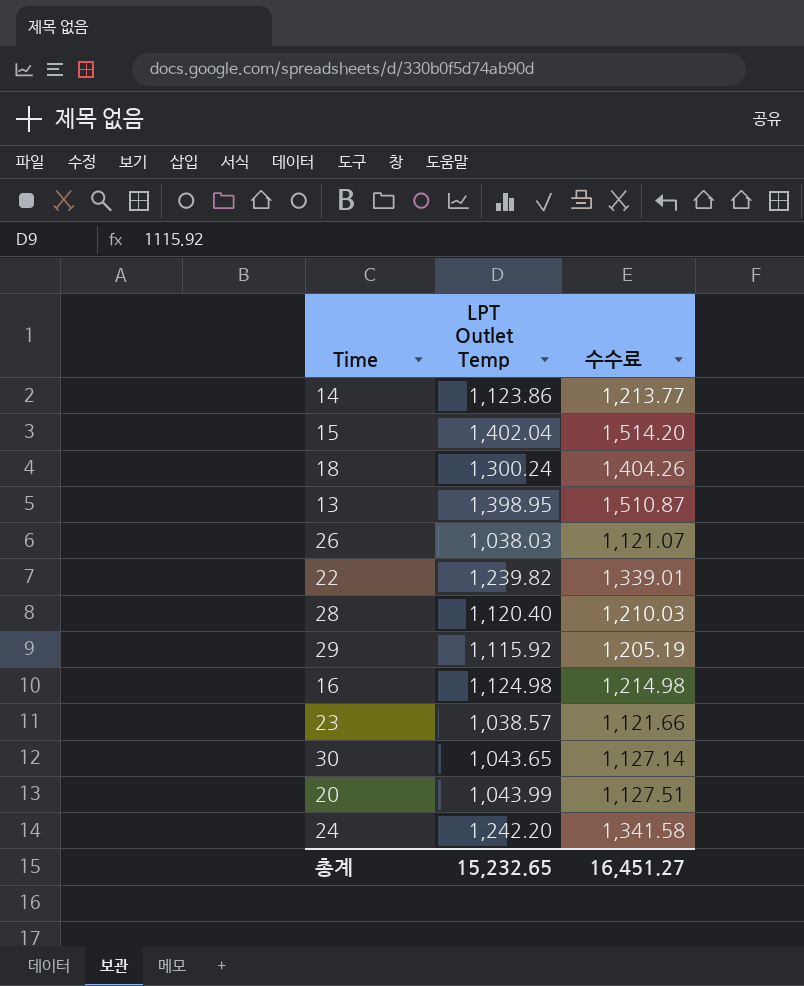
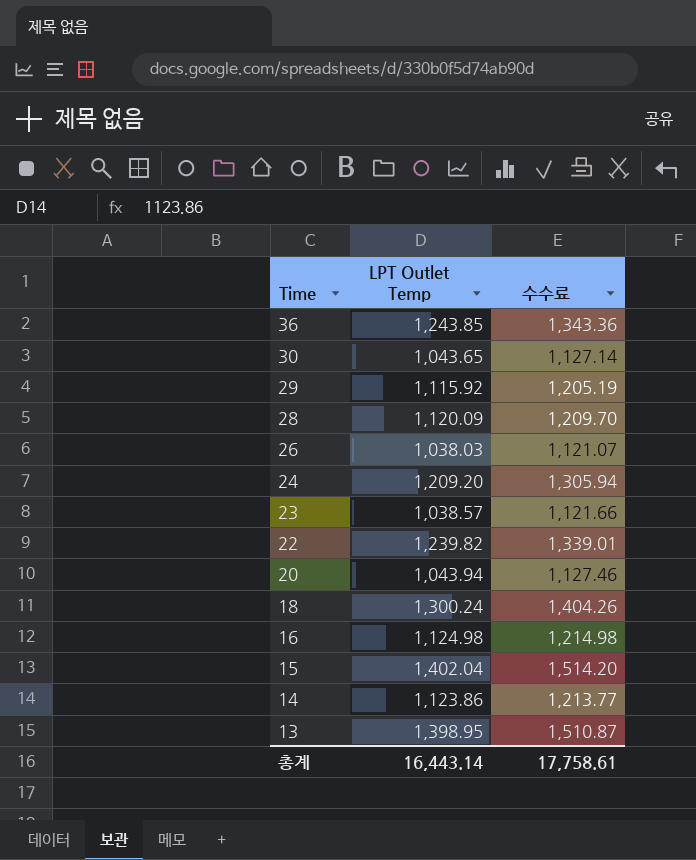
row order: none -> Time descending
row 36: none -> 1,243.85 | 1,343.36
28 | LPT Outlet Temp: 1,120.40 -> 1,120.09
28 | 수수료: 1,210.03 -> 1,209.70
24 | LPT Outlet Temp: 1,242.20 -> 1,209.20
24 | 수수료: 1,341.58 -> 1,305.94
20 | LPT Outlet Temp: 1,043.99 -> 1,043.94
20 | 수수료: 1,127.51 -> 1,127.46
총계 | LPT Outlet Temp: 15,232.65 -> 16,443.14
총계 | 수수료: 16,451.27 -> 17,758.61

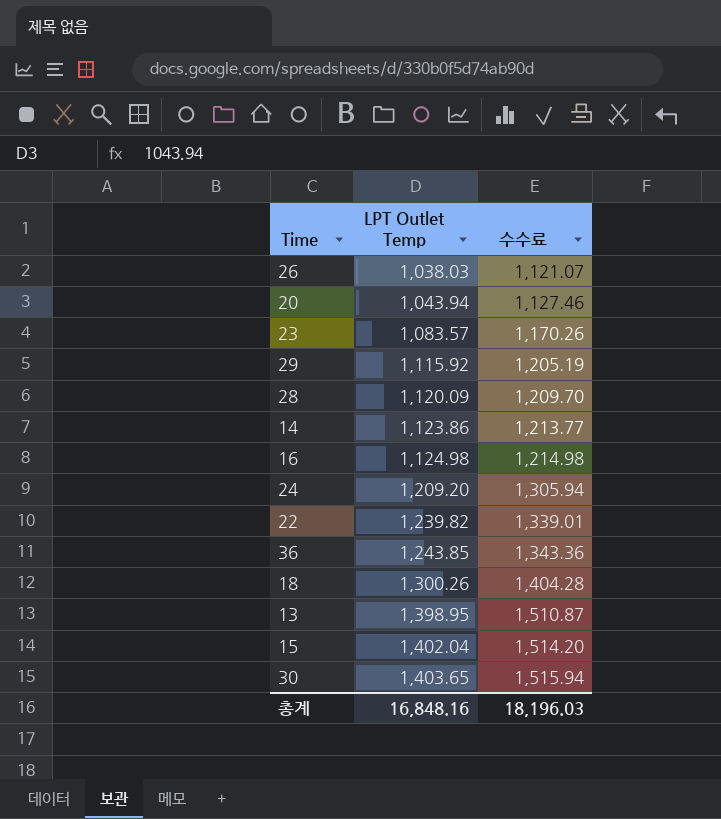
row order: Time descending -> LPT Outlet Temp ascending
23 | LPT Outlet Temp: 1,038.57 -> 1,083.57
23 | 수수료: 1,121.66 -> 1,170.26
18 | LPT Outlet Temp: 1,300.24 -> 1,300.26
18 | 수수료: 1,404.26 -> 1,404.28
30 | LPT Outlet Temp: 1,043.65 -> 1,403.65
30 | 수수료: 1,127.14 -> 1,515.94
총계 | LPT Outlet Temp: 16,443.14 -> 16,848.16
총계 | 수수료: 17,758.61 -> 18,196.03

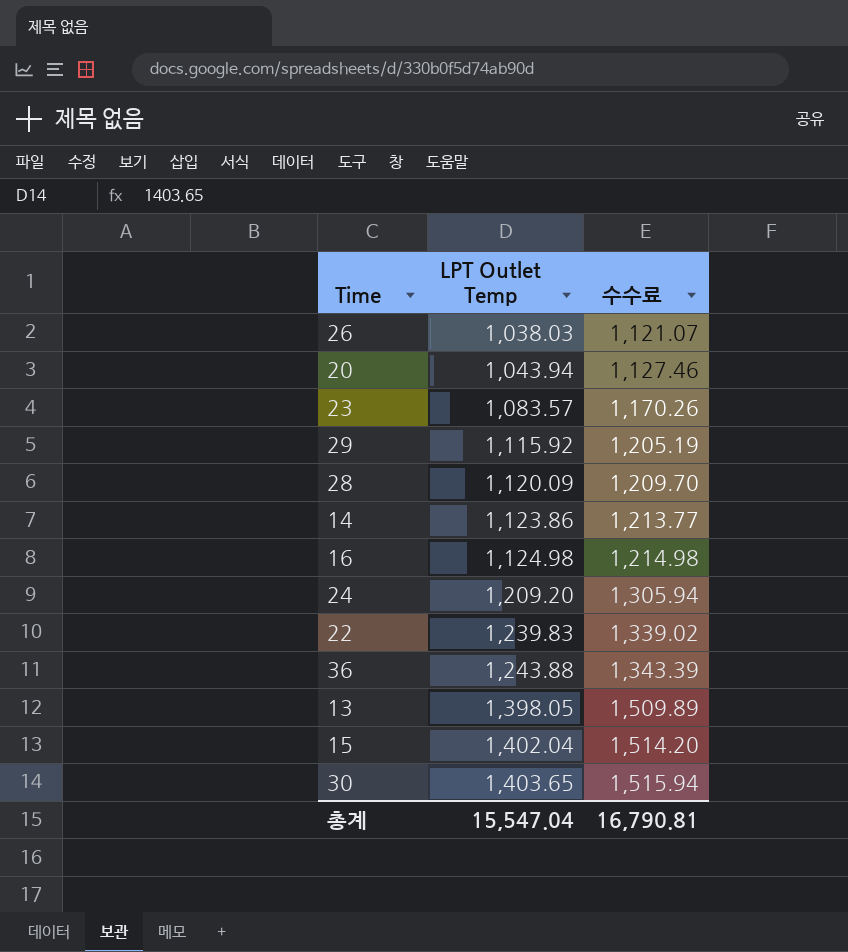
row 18: 1,300.26 | 1,404.28 -> none
22 | LPT Outlet Temp: 1,239.82 -> 1,239.83
22 | 수수료: 1,339.01 -> 1,339.02
36 | LPT Outlet Temp: 1,243.85 -> 1,243.88
36 | 수수료: 1,343.36 -> 1,343.39
13 | LPT Outlet Temp: 1,398.95 -> 1,398.05
13 | 수수료: 1,510.87 -> 1,509.89
총계 | LPT Outlet Temp: 16,848.16 -> 15,547.04
총계 | 수수료: 18,196.03 -> 16,790.81

